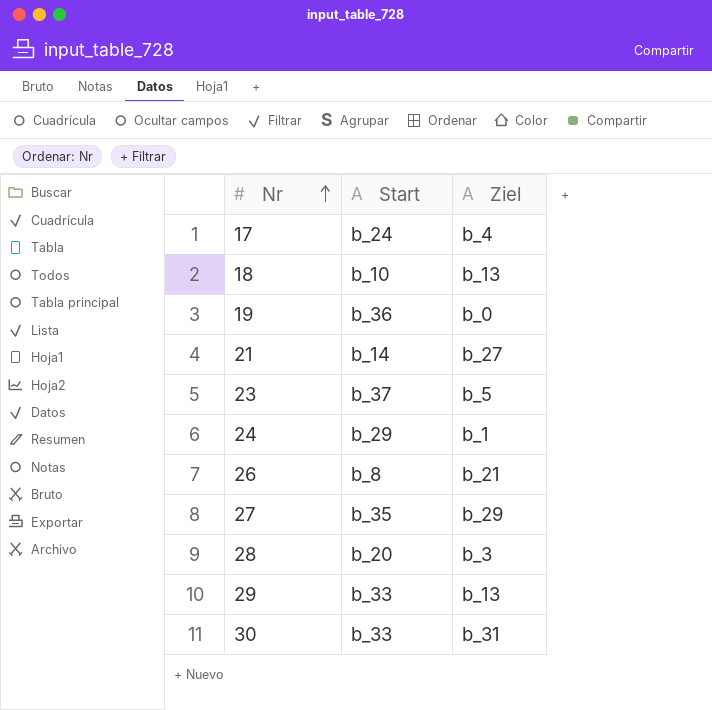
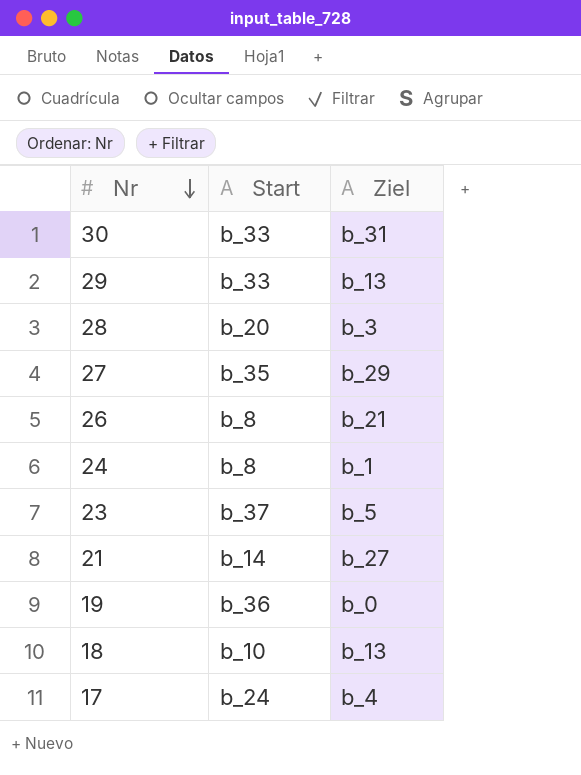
row order: Nr ascending -> Nr descending
24 | Start: b_29 -> b_8

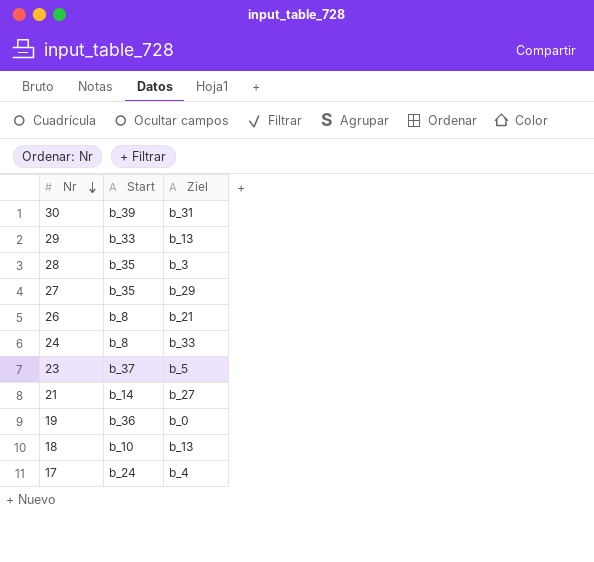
30 | Start: b_33 -> b_39
28 | Start: b_20 -> b_35
24 | Ziel: b_1 -> b_33

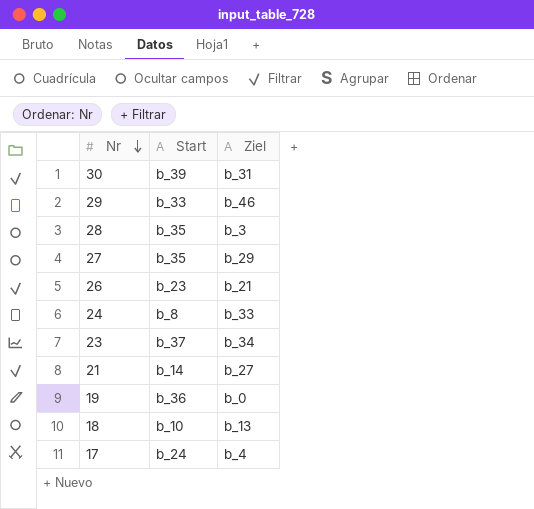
29 | Ziel: b_13 -> b_46
26 | Start: b_8 -> b_23
23 | Ziel: b_5 -> b_34

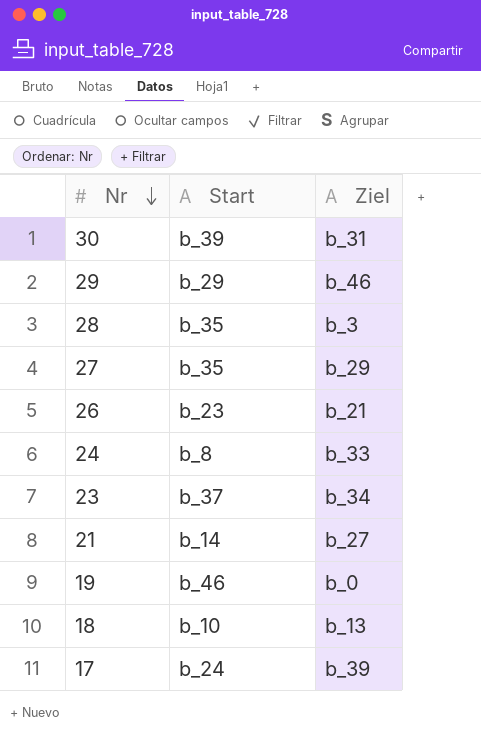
29 | Start: b_33 -> b_29
19 | Start: b_36 -> b_46
17 | Ziel: b_4 -> b_39

